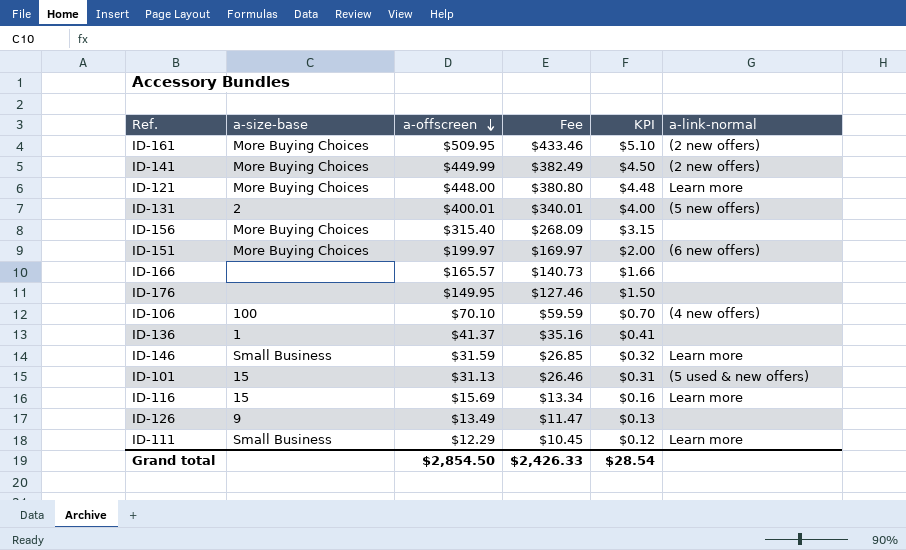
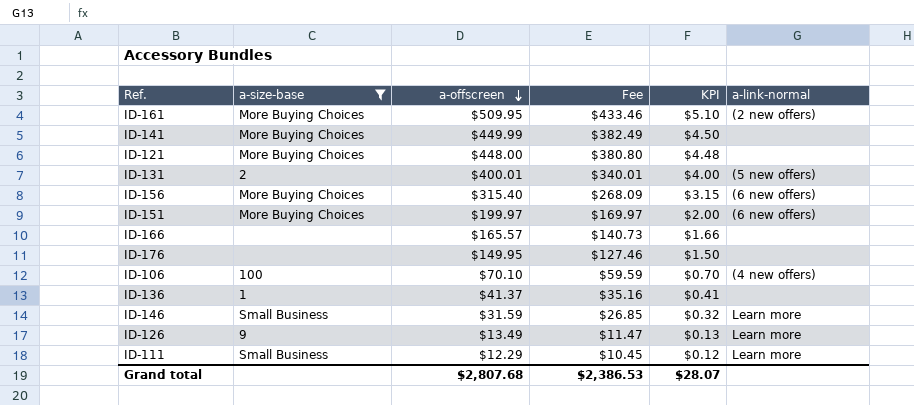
filter: none -> a-size-base != 15
ID-141 | a-link-normal: (2 new offers) -> none
ID-121 | a-link-normal: Learn more -> none
ID-156 | a-link-normal: none -> (6 new offers)
ID-126 | a-link-normal: none -> Learn more
Grand total | a-offscreen: $2,854.50 -> $2,807.68
Grand total | Fee: $2,426.33 -> $2,386.53
Grand total | KPI: $28.54 -> $28.07

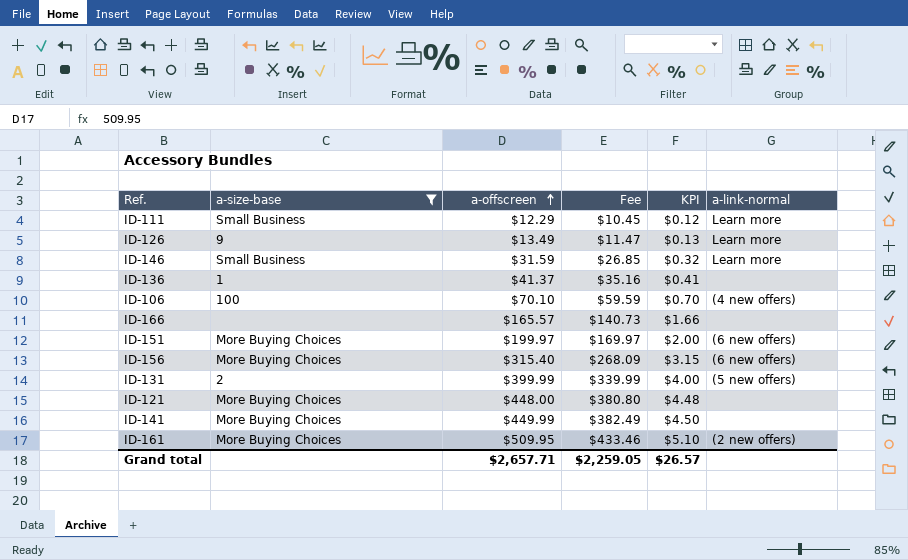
row order: a-offscreen descending -> a-offscreen ascending
row ID-176: none | $149.95 | $127.46 | $1.50 | none -> none
ID-131 | a-offscreen: $400.01 -> $399.99
ID-131 | Fee: $340.01 -> $339.99
Grand total | a-offscreen: $2,807.68 -> $2,657.71
Grand total | Fee: $2,386.53 -> $2,259.05
Grand total | KPI: $28.07 -> $26.57

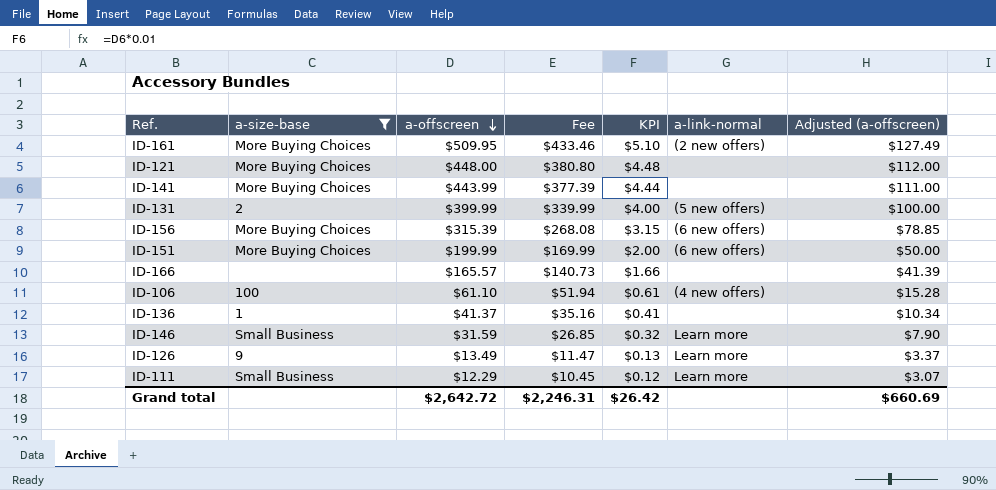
row order: a-offscreen ascending -> a-offscreen descending
column Adjusted (a-offscreen) | formula: none -> [a-offscreen] * 0.25
ID-141 | a-offscreen: $449.99 -> $443.99
ID-141 | Fee: $382.49 -> $377.39
ID-141 | KPI: $4.50 -> $4.44
ID-156 | a-offscreen: $315.40 -> $315.39
ID-156 | Fee: $268.09 -> $268.08
ID-151 | a-offscreen: $199.97 -> $199.99
ID-151 | Fee: $169.97 -> $169.99
ID-106 | a-offscreen: $70.10 -> $61.10
ID-106 | Fee: $59.59 -> $51.94
ID-106 | KPI: $0.70 -> $0.61
Grand total | a-offscreen: $2,657.71 -> $2,642.72
Grand total | Fee: $2,259.05 -> $2,246.31
Grand total | KPI: $26.57 -> $26.42

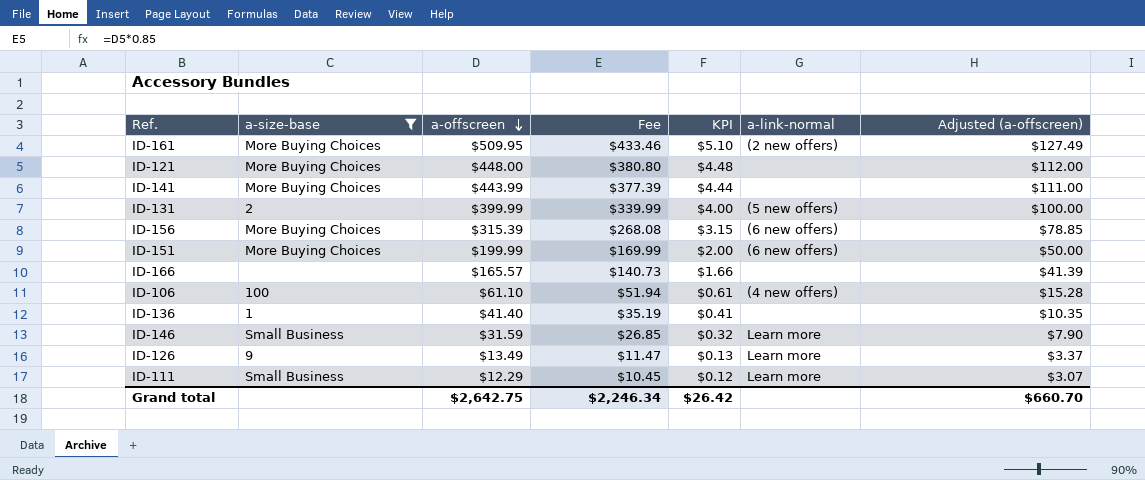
ID-136 | a-offscreen: $41.37 -> $41.40
ID-136 | Fee: $35.16 -> $35.19
ID-136 | Adjusted (a-offscreen): $10.34 -> $10.35
Grand total | a-offscreen: $2,642.72 -> $2,642.75
Grand total | Fee: $2,246.31 -> $2,246.34
Grand total | Adjusted (a-offscreen): $660.69 -> $660.70

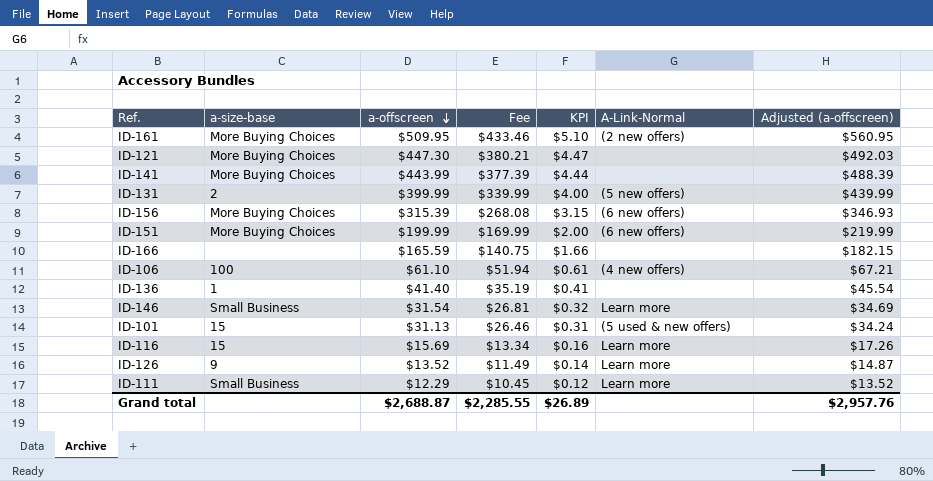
filter: a-size-base != 15 -> none
column name: a-link-normal -> A-Link-Normal
column Adjusted (a-offscreen) | formula: [a-offscreen] * 0.25 -> [a-offscreen] * 1.1
ID-121 | a-offscreen: $448.00 -> $447.30
ID-121 | Fee: $380.80 -> $380.21
ID-121 | KPI: $4.48 -> $4.47
ID-166 | a-offscreen: $165.57 -> $165.59
ID-166 | Fee: $140.73 -> $140.75
ID-146 | a-offscreen: $31.59 -> $31.54
ID-146 | Fee: $26.85 -> $26.81
ID-126 | a-offscreen: $13.49 -> $13.52
ID-126 | Fee: $11.47 -> $11.49
ID-126 | KPI: $0.13 -> $0.14
Grand total | a-offscreen: $2,642.75 -> $2,688.87
Grand total | Fee: $2,246.34 -> $2,285.55
Grand total | KPI: $26.42 -> $26.89
Grand total | Adjusted (a-offscreen): $660.70 -> $2,957.76

